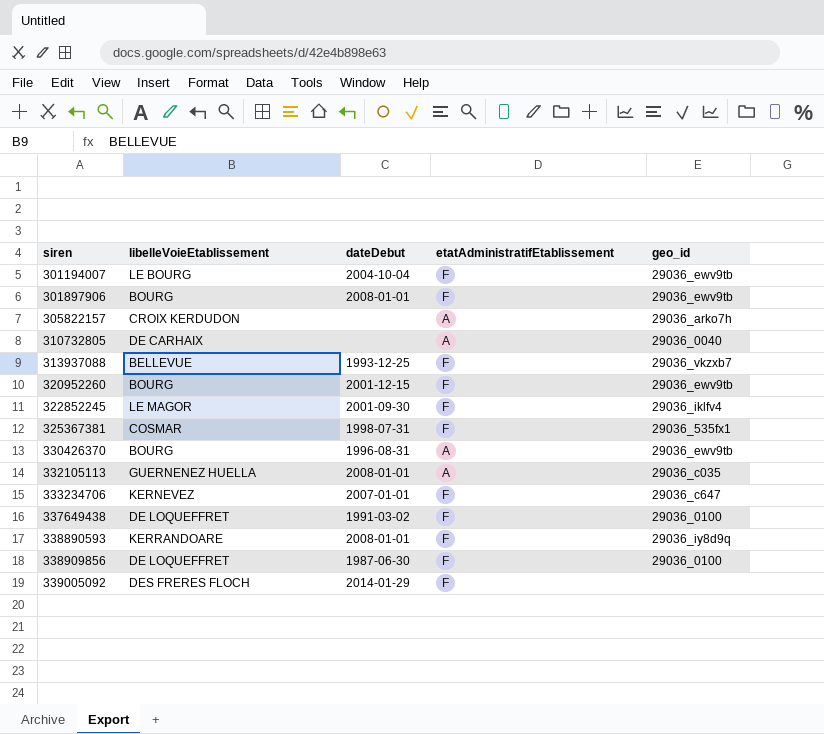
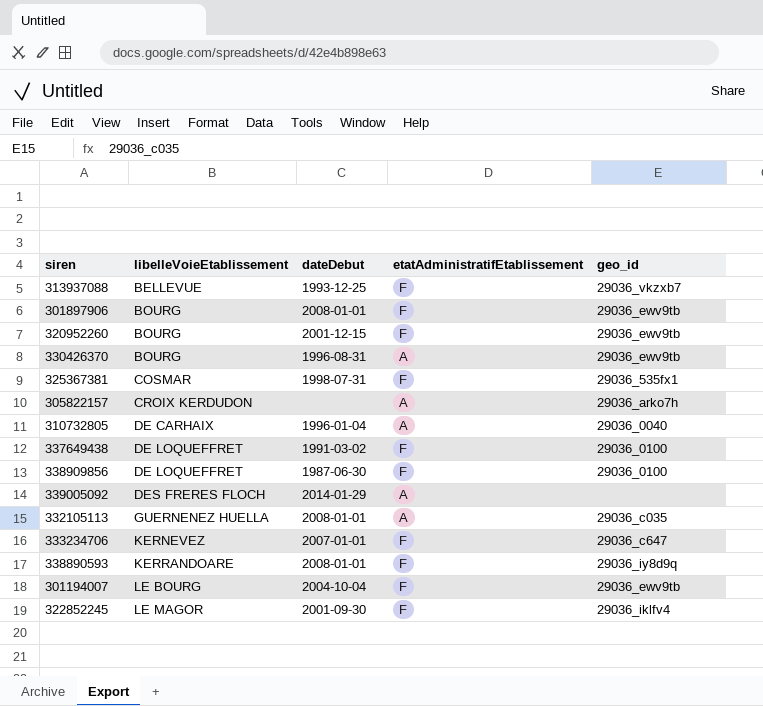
row order: siren ascending -> libelleVoieEtablissement ascending
310732805 | dateDebut: none -> 1996-01-04
339005092 | etatAdministratifEtablissement: F -> A

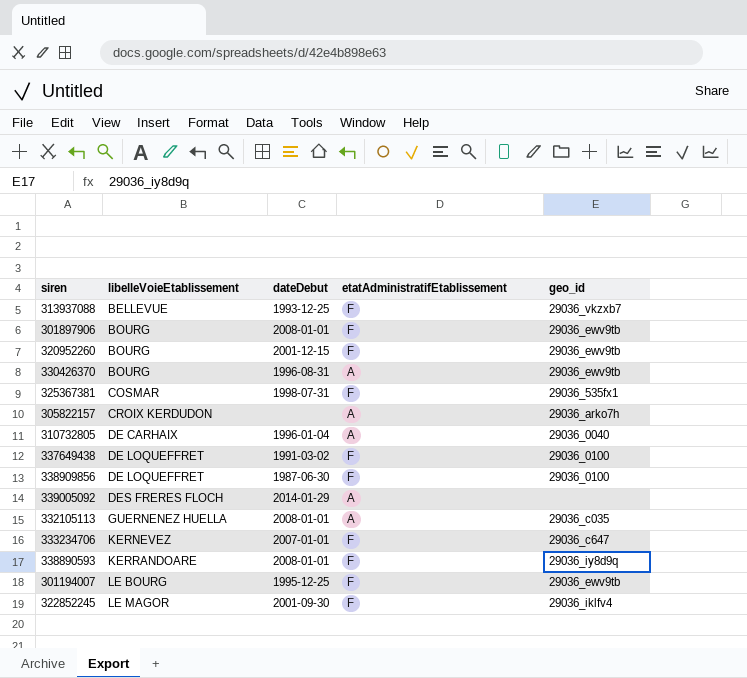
301194007 | dateDebut: 2004-10-04 -> 1995-12-25

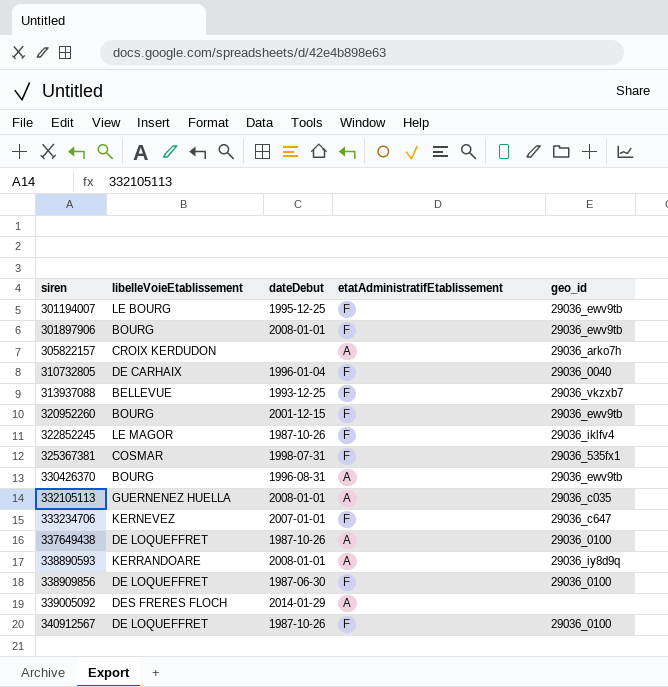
row order: libelleVoieEtablissement ascending -> siren ascending
310732805 | etatAdministratifEtablissement: A -> F
322852245 | dateDebut: 2001-09-30 -> 1987-10-26
337649438 | dateDebut: 1991-03-02 -> 1987-10-26
337649438 | etatAdministratifEtablissement: F -> A
338890593 | etatAdministratifEtablissement: F -> A
row 340912567: none -> DE LOQUEFFRET | 1987-10-26 | F | 29036_0100

